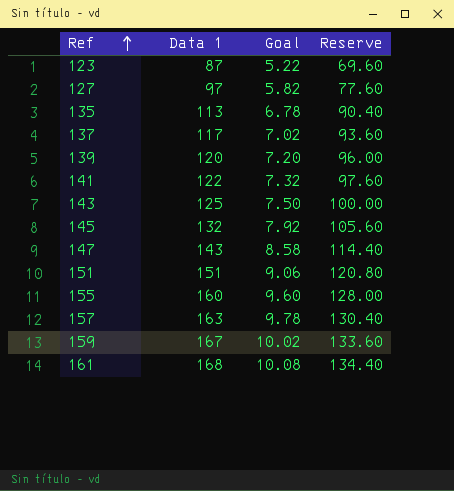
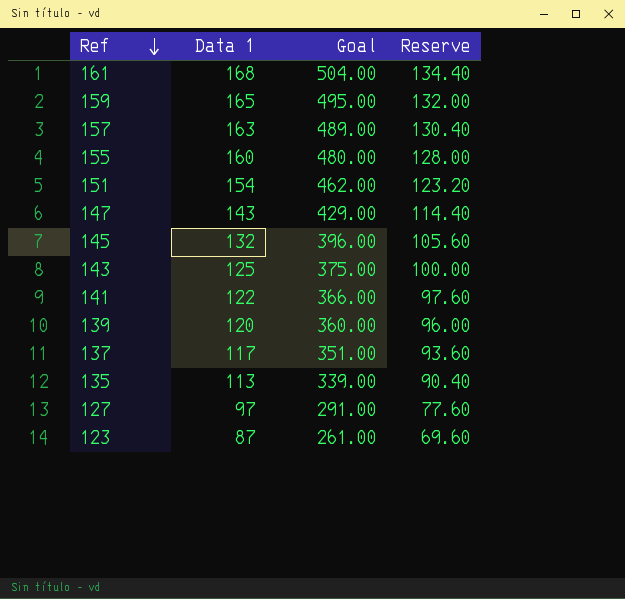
row order: Ref ascending -> Ref descending
column Goal | formula: [Data 1] * 0.06 -> [Data 1] * 3
159 | Data 1: 167 -> 165
159 | Reserve: 133.60 -> 132.00
151 | Data 1: 151 -> 154
151 | Reserve: 120.80 -> 123.20

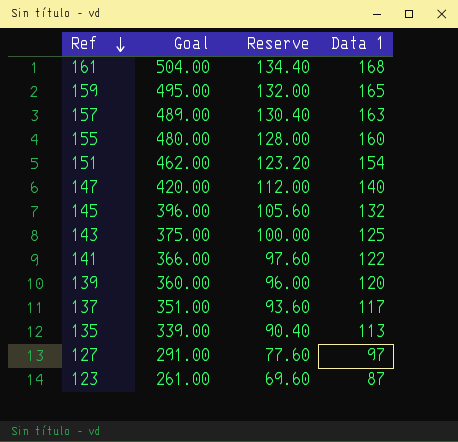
column Data 1 | position: 2 -> 4
147 | Goal: 429.00 -> 420.00
147 | Reserve: 114.40 -> 112.00
147 | Data 1: 143 -> 140

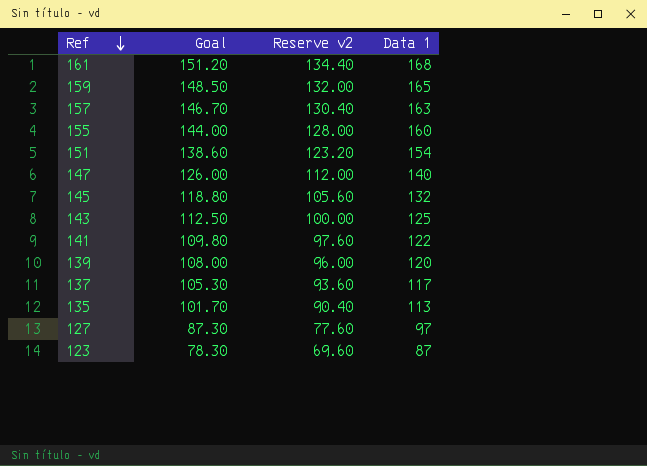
column Goal | formula: [Data 1] * 3 -> [Data 1] * 0.9
column name: Reserve -> Reserve v2

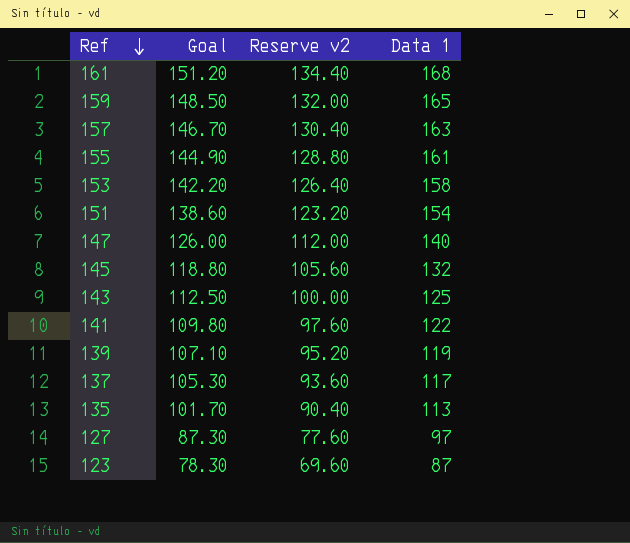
155 | Goal: 144.00 -> 144.90
155 | Reserve v2: 128.00 -> 128.80
155 | Data 1: 160 -> 161
row 153: none -> 142.20 | 126.40 | 158
139 | Goal: 108.00 -> 107.10
139 | Reserve v2: 96.00 -> 95.20
139 | Data 1: 120 -> 119

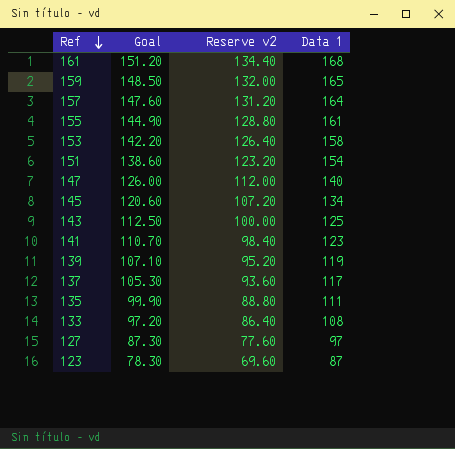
157 | Goal: 146.70 -> 147.60
157 | Reserve v2: 130.40 -> 131.20
157 | Data 1: 163 -> 164
145 | Goal: 118.80 -> 120.60
145 | Reserve v2: 105.60 -> 107.20
145 | Data 1: 132 -> 134
141 | Goal: 109.80 -> 110.70
141 | Reserve v2: 97.60 -> 98.40
141 | Data 1: 122 -> 123
135 | Goal: 101.70 -> 99.90
135 | Reserve v2: 90.40 -> 88.80
135 | Data 1: 113 -> 111
row 133: none -> 97.20 | 86.40 | 108

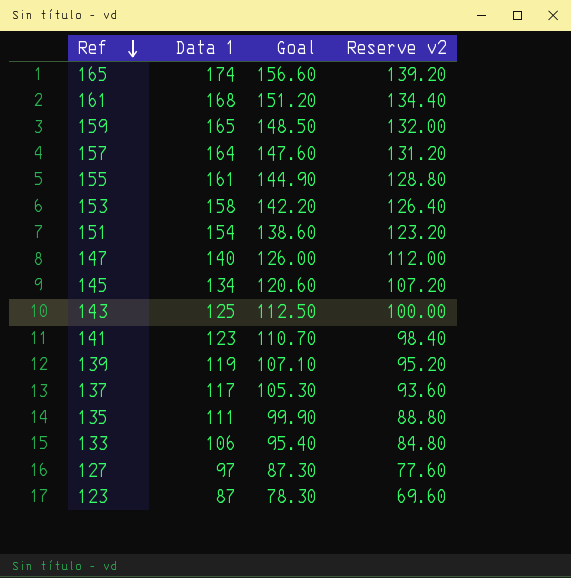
column Data 1 | position: 4 -> 2
row 165: none -> 174 | 156.60 | 139.20
133 | Data 1: 108 -> 106
133 | Goal: 97.20 -> 95.40
133 | Reserve v2: 86.40 -> 84.80

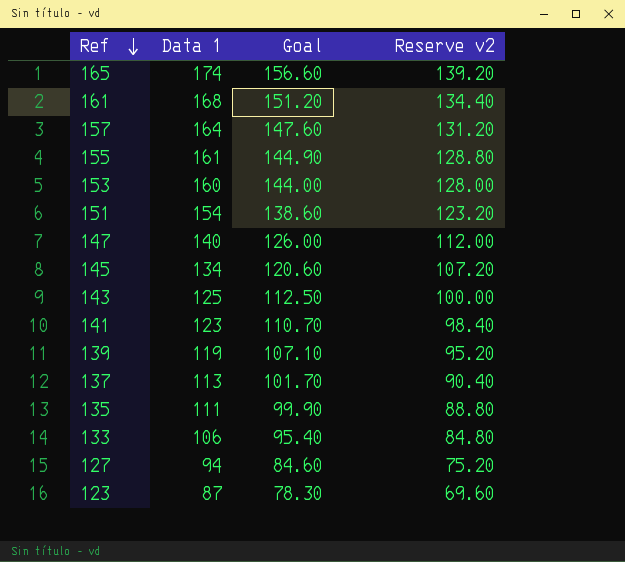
row 159: 165 | 148.50 | 132.00 -> none
153 | Data 1: 158 -> 160
153 | Goal: 142.20 -> 144.00
153 | Reserve v2: 126.40 -> 128.00
137 | Data 1: 117 -> 113
137 | Goal: 105.30 -> 101.70
137 | Reserve v2: 93.60 -> 90.40
127 | Data 1: 97 -> 94
127 | Goal: 87.30 -> 84.60
127 | Reserve v2: 77.60 -> 75.20

